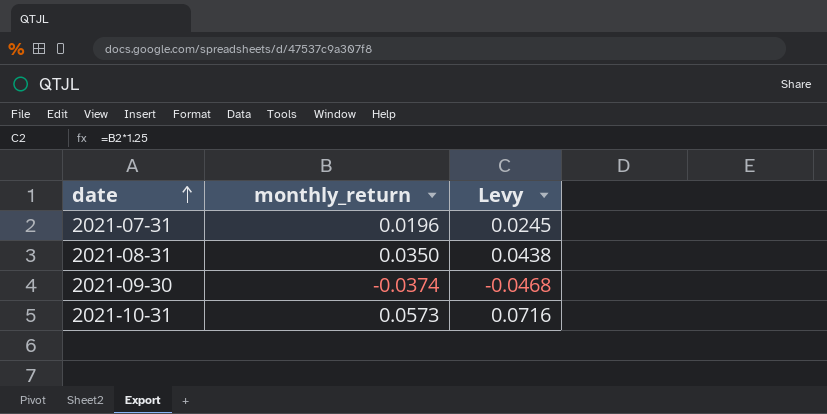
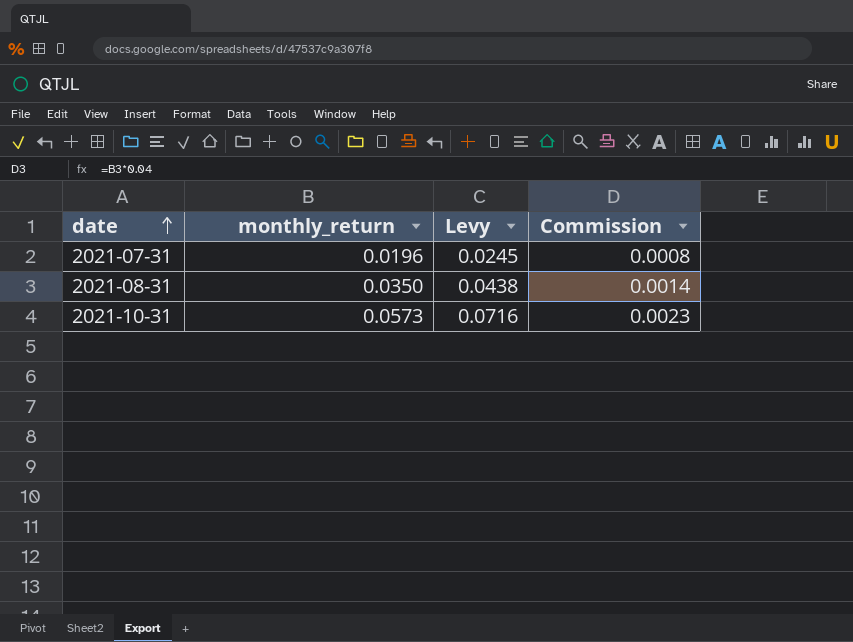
column Commission | formula: none -> [monthly_return] * 0.04
row 2021-09-30: -0.0374 | -0.0468 -> none

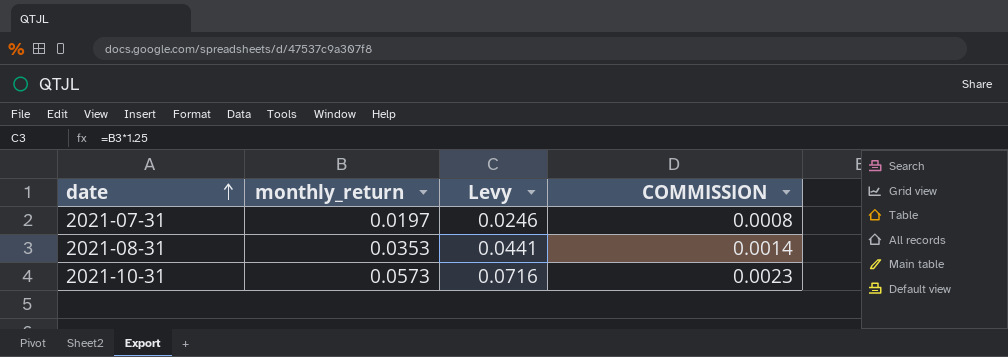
column name: Commission -> COMMISSION
2021-07-31 | monthly_return: 0.0196 -> 0.0197
2021-07-31 | Levy: 0.0245 -> 0.0246
2021-08-31 | monthly_return: 0.0350 -> 0.0353
2021-08-31 | Levy: 0.0438 -> 0.0441

